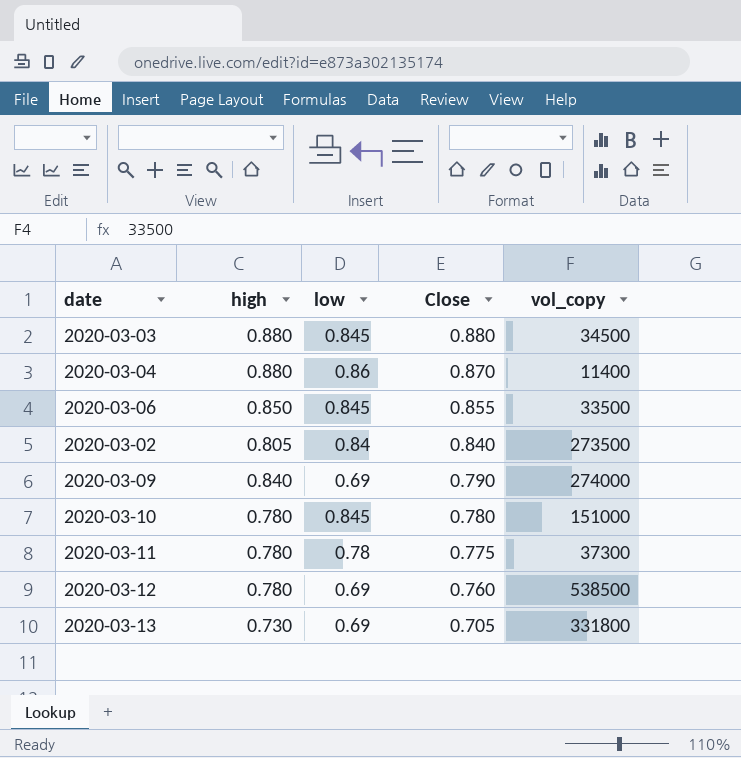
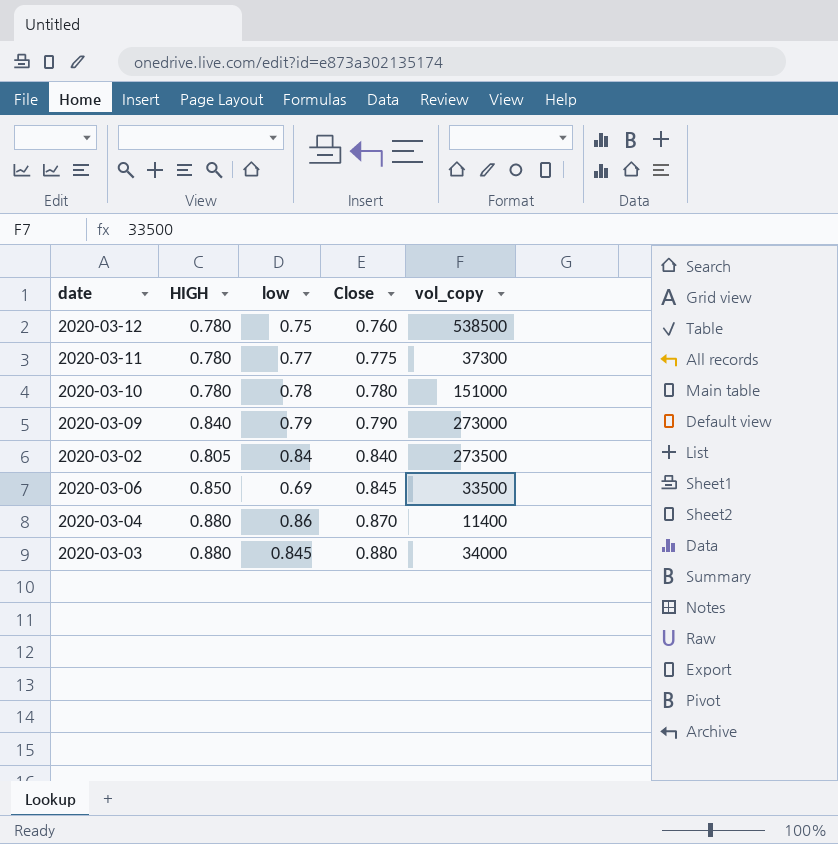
row order: Close descending -> Close ascending
column name: high -> HIGH
row 2020-03-13: 0.730 | 0.69 | 0.705 | 331800 -> none
2020-03-12 | low: 0.69 -> 0.75
2020-03-11 | low: 0.78 -> 0.77
2020-03-10 | low: 0.845 -> 0.78
2020-03-09 | low: 0.69 -> 0.79
2020-03-09 | vol_copy: 274000 -> 273000
2020-03-06 | low: 0.845 -> 0.69
2020-03-06 | Close: 0.855 -> 0.845
2020-03-03 | vol_copy: 34500 -> 34000

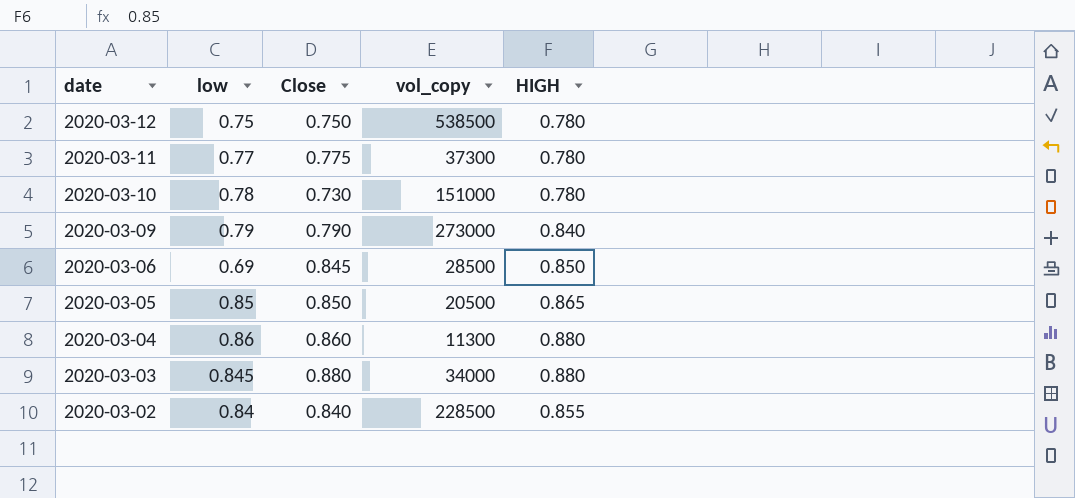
row order: Close ascending -> date descending
column HIGH | position: 2 -> 5
2020-03-12 | Close: 0.760 -> 0.750
2020-03-10 | Close: 0.780 -> 0.730
2020-03-06 | vol_copy: 33500 -> 28500
row 2020-03-05: none -> 0.85 | 0.850 | 20500 | 0.865
2020-03-04 | Close: 0.870 -> 0.860
2020-03-04 | vol_copy: 11400 -> 11300
2020-03-02 | vol_copy: 273500 -> 228500
2020-03-02 | HIGH: 0.805 -> 0.855

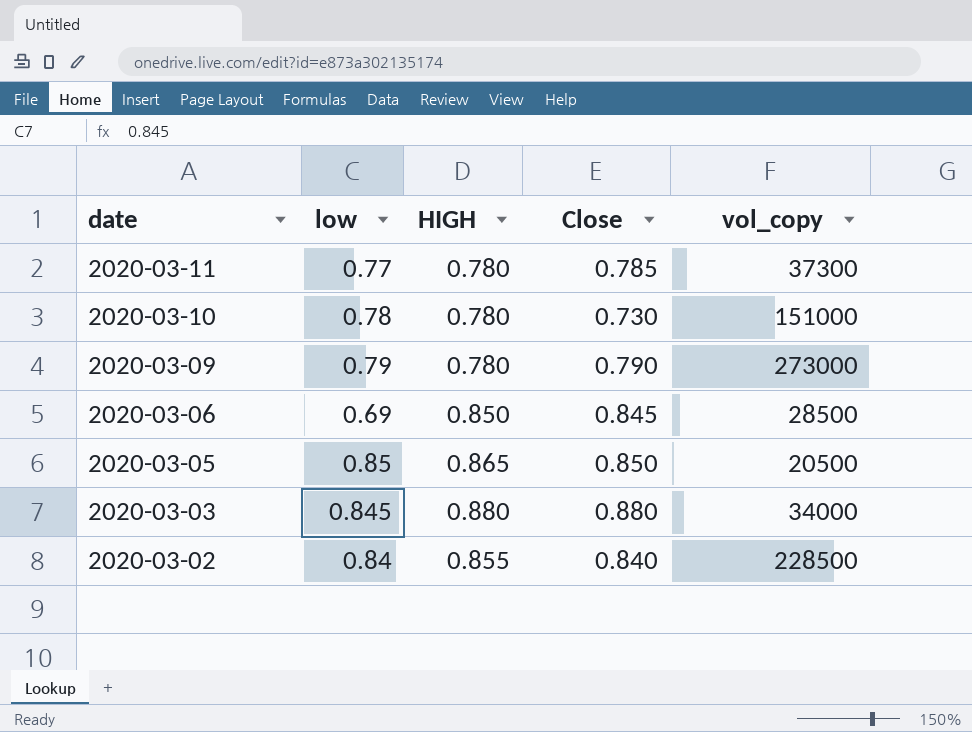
column HIGH | position: 5 -> 3
row 2020-03-12: 0.75 | 0.750 | 538500 | 0.780 -> none
row 2020-03-04: 0.86 | 0.860 | 11300 | 0.880 -> none
2020-03-11 | Close: 0.775 -> 0.785
2020-03-09 | HIGH: 0.840 -> 0.780

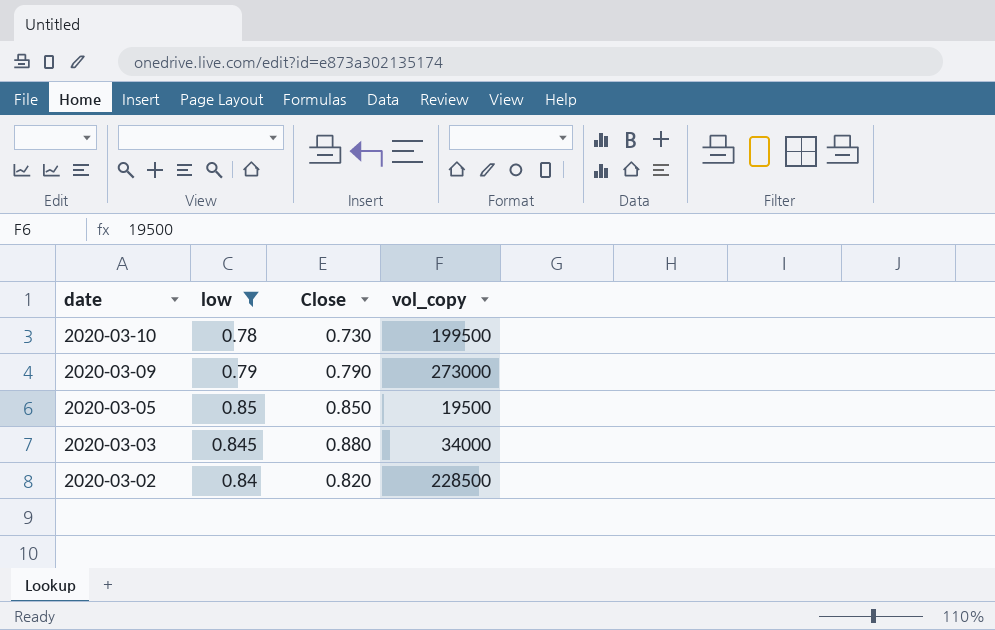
filter: none -> low >= 0.78
column HIGH | position: 3 -> none
2020-03-10 | vol_copy: 151000 -> 199500
2020-03-05 | vol_copy: 20500 -> 19500
2020-03-02 | Close: 0.840 -> 0.820

